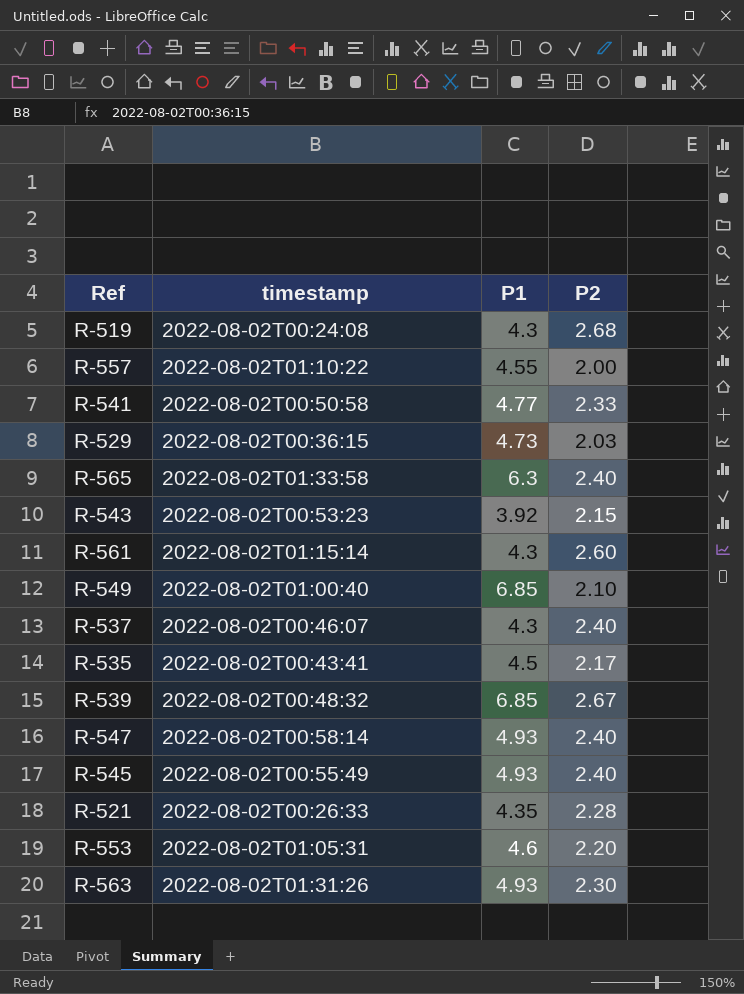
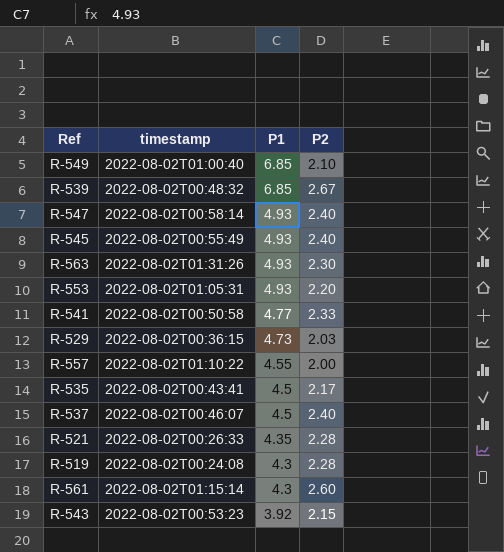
row order: none -> P1 descending
row R-565: 2022-08-02T01:33:58 | 6.3 | 2.40 -> none
R-553 | P1: 4.6 -> 4.93
R-537 | P1: 4.3 -> 4.5
R-519 | P2: 2.68 -> 2.28

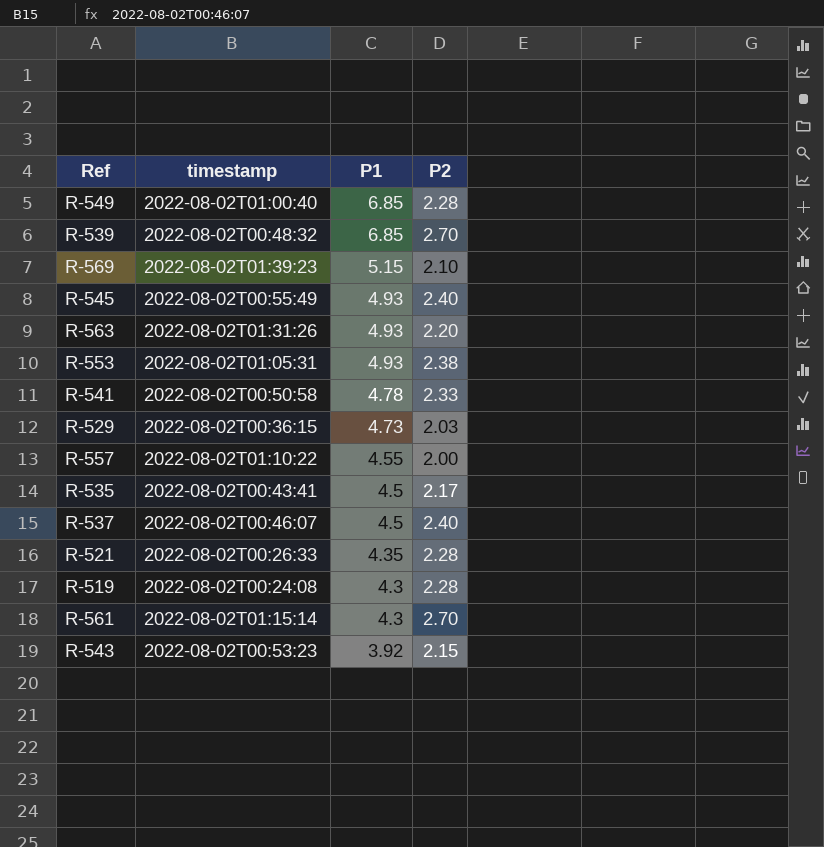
row R-547: 2022-08-02T00:58:14 | 4.93 | 2.40 -> none
R-549 | P2: 2.10 -> 2.28
R-539 | P2: 2.67 -> 2.70
row R-569: none -> 2022-08-02T01:39:23 | 5.15 | 2.10
R-563 | P2: 2.30 -> 2.20
R-553 | P2: 2.20 -> 2.38
R-541 | P1: 4.77 -> 4.78
R-561 | P2: 2.60 -> 2.70

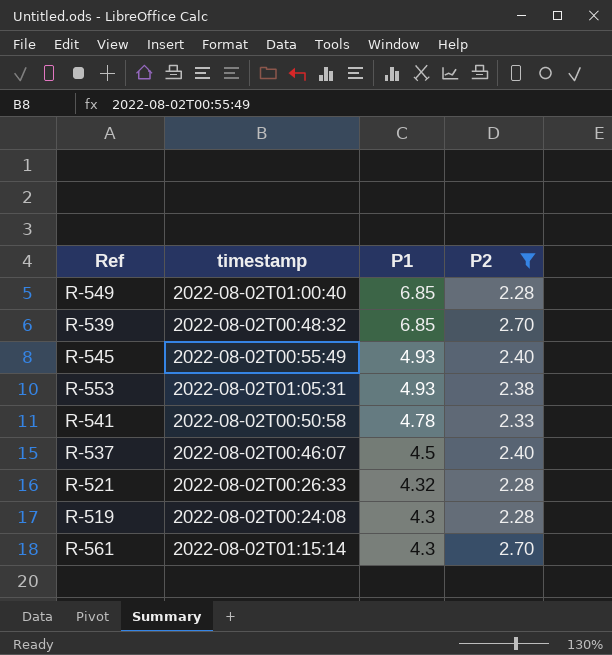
filter: none -> P2 >= 2.28
R-521 | P1: 4.35 -> 4.32

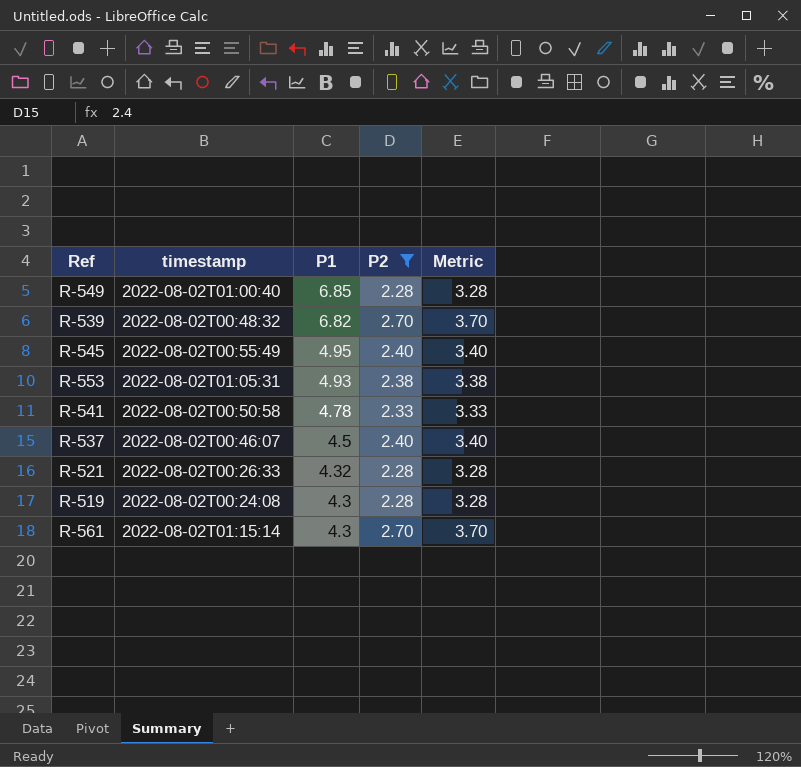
column Metric | formula: none -> [P2] + 1
R-539 | P1: 6.85 -> 6.82
R-545 | P1: 4.93 -> 4.95

